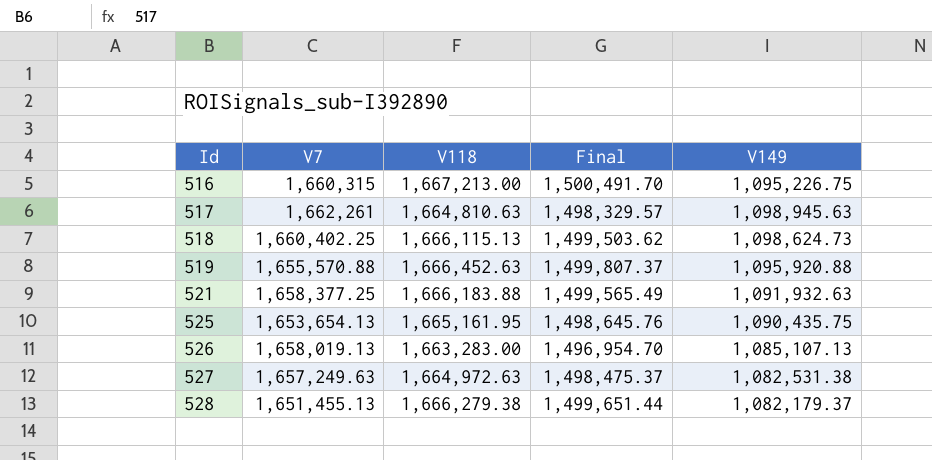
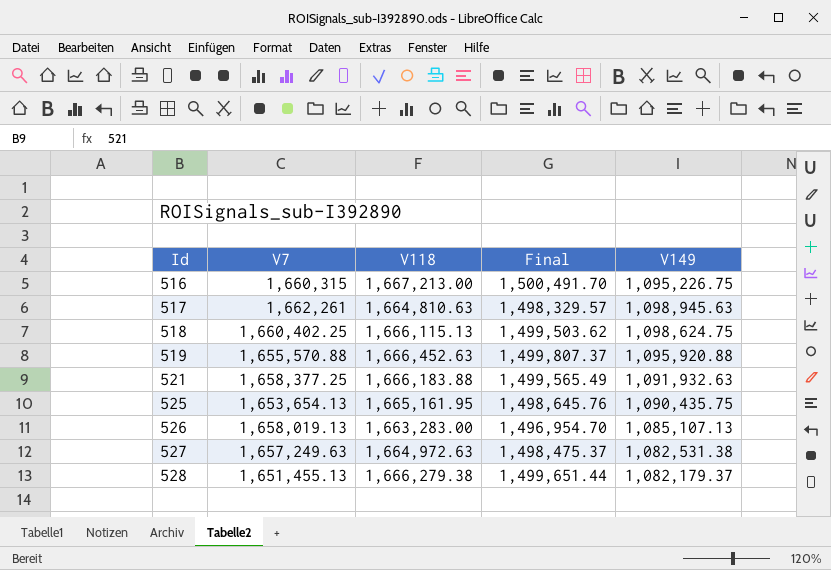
518 | V149: 1,098,624.73 -> 1,098,624.75

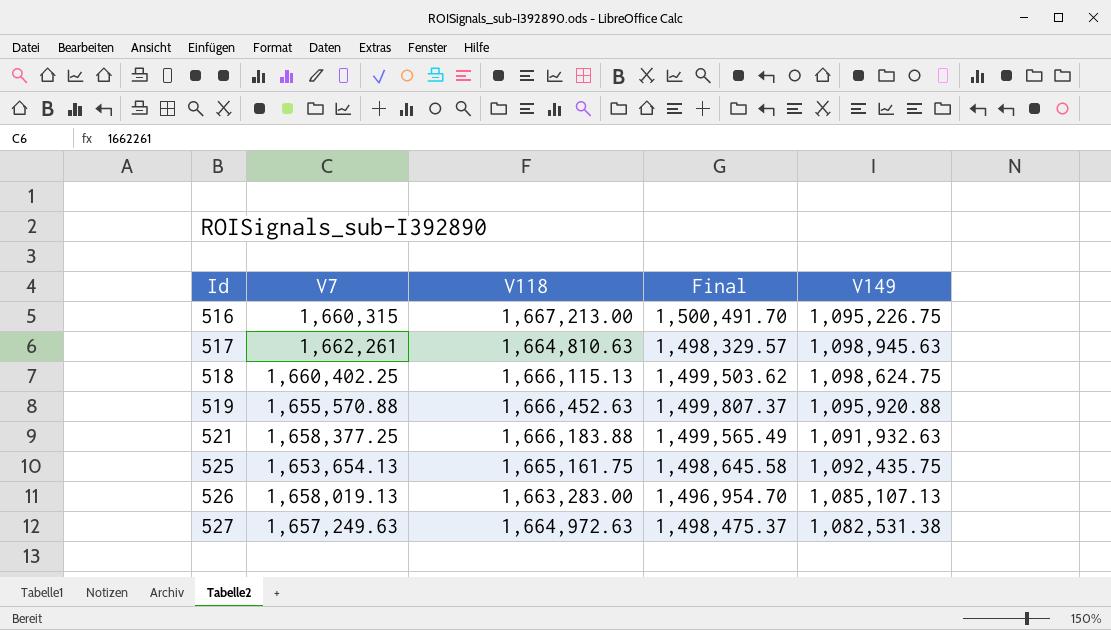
row 528: 1,651,455.13 | 1,666,279.38 | 1,499,651.44 | 1,082,179.37 -> none
525 | V118: 1,665,161.95 -> 1,665,161.75
525 | Final: 1,498,645.76 -> 1,498,645.58
525 | V149: 1,090,435.75 -> 1,092,435.75

